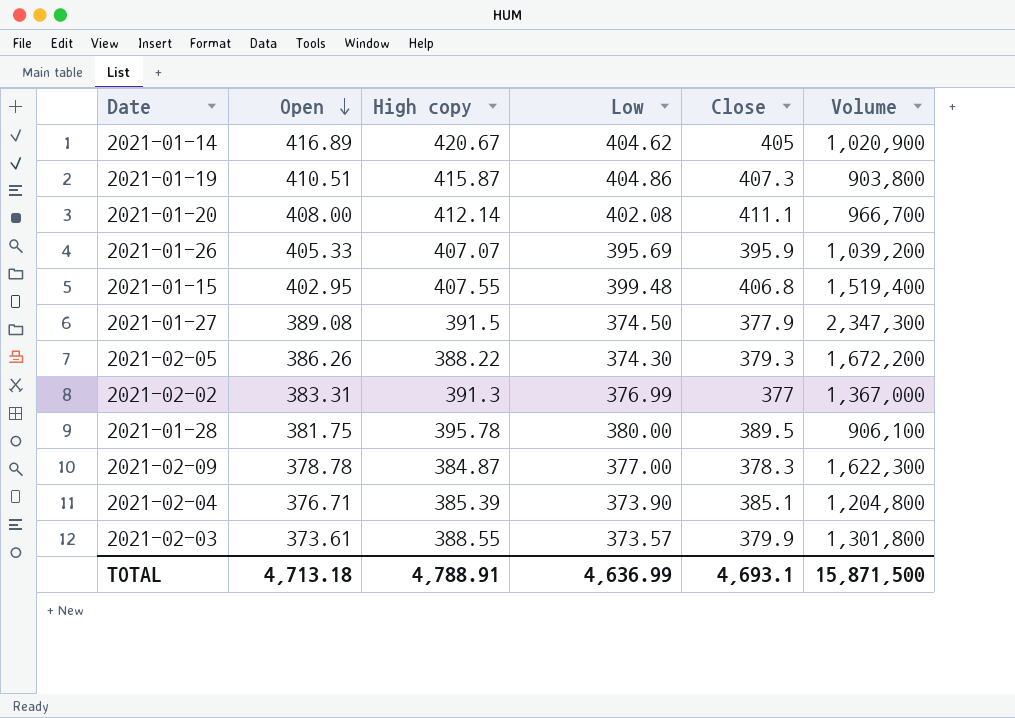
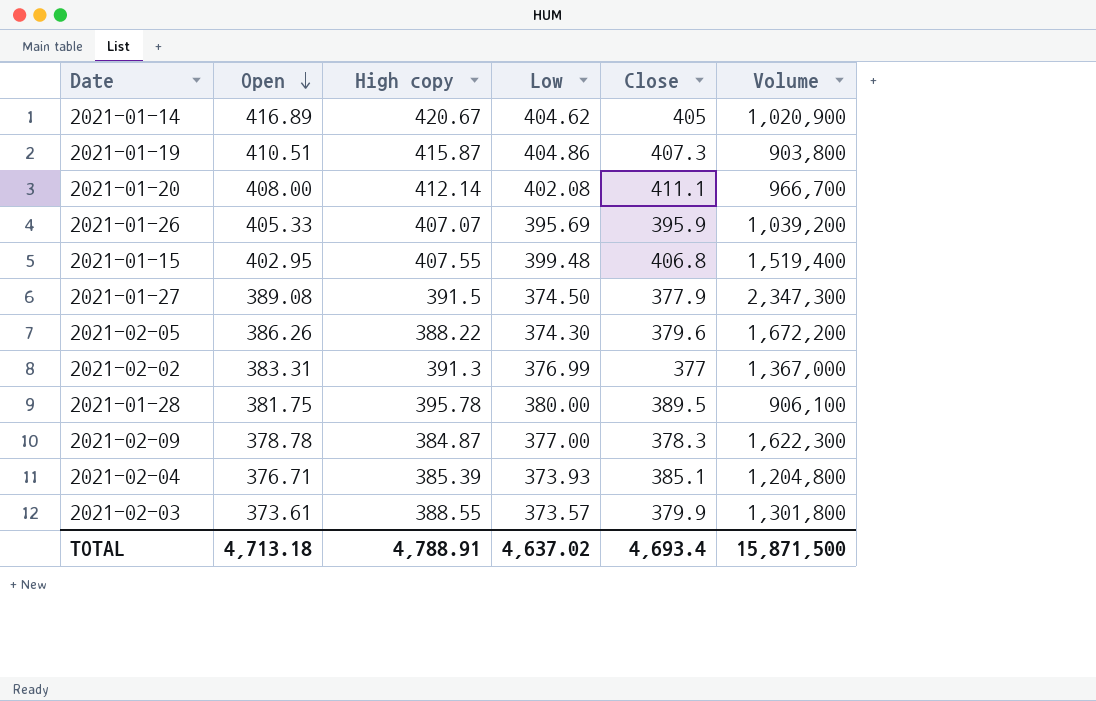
2021-02-05 | Close: 379.3 -> 379.6
2021-02-04 | Low: 373.90 -> 373.93
TOTAL | Low: 4,636.99 -> 4,637.02
TOTAL | Close: 4,693.1 -> 4,693.4

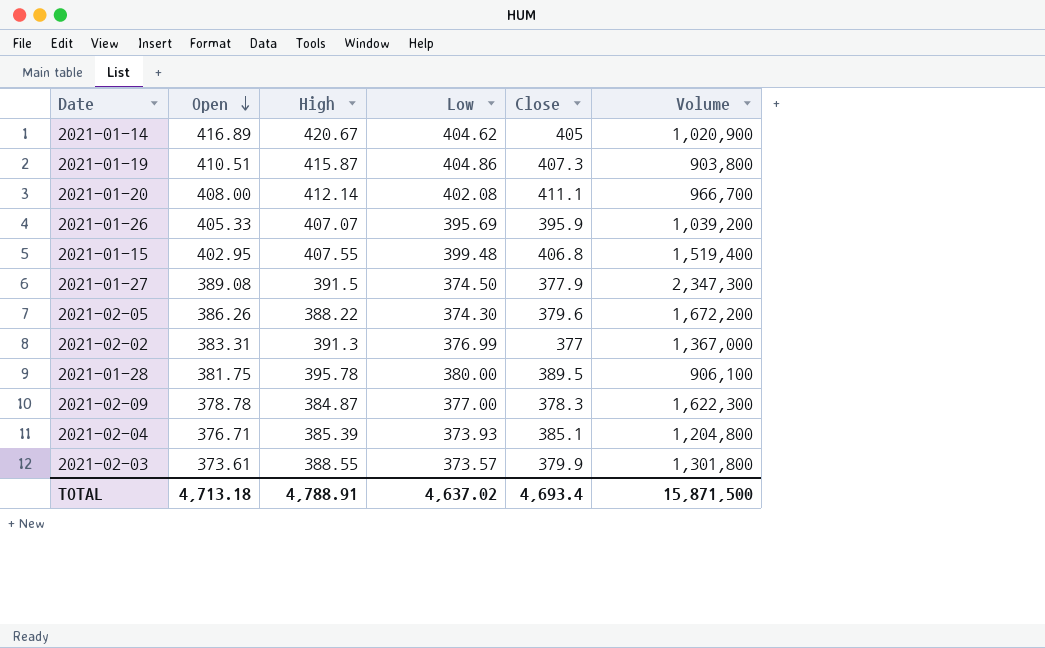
column name: High copy -> High

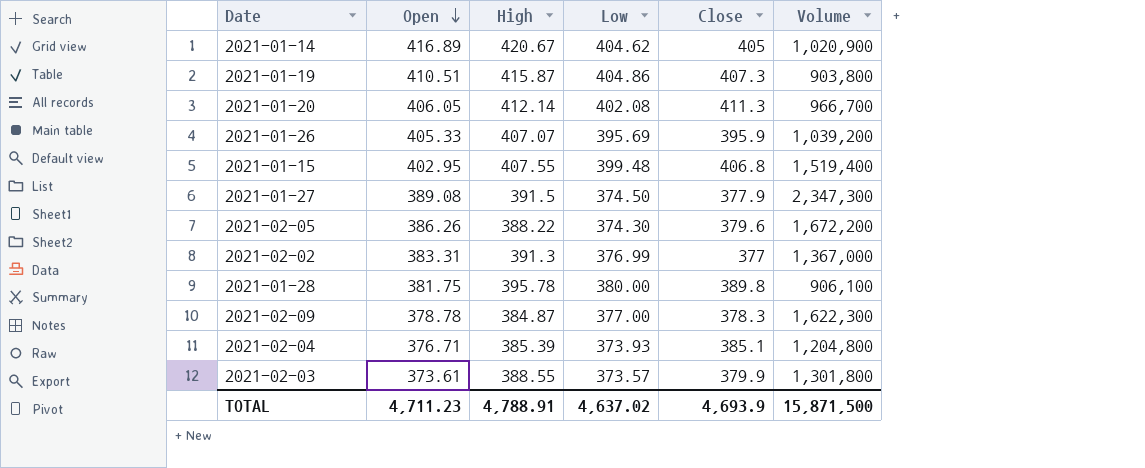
2021-01-20 | Open: 408.00 -> 406.05
2021-01-20 | Close: 411.1 -> 411.3
2021-01-28 | Close: 389.5 -> 389.8
TOTAL | Open: 4,713.18 -> 4,711.23
TOTAL | Close: 4,693.4 -> 4,693.9

